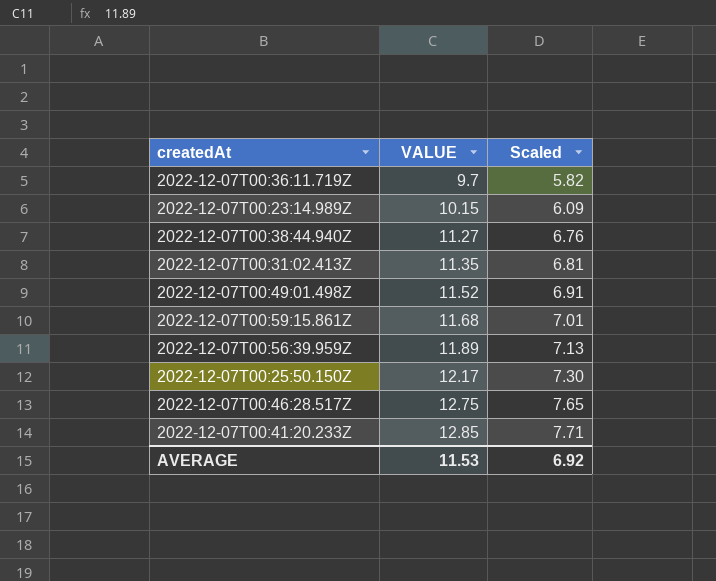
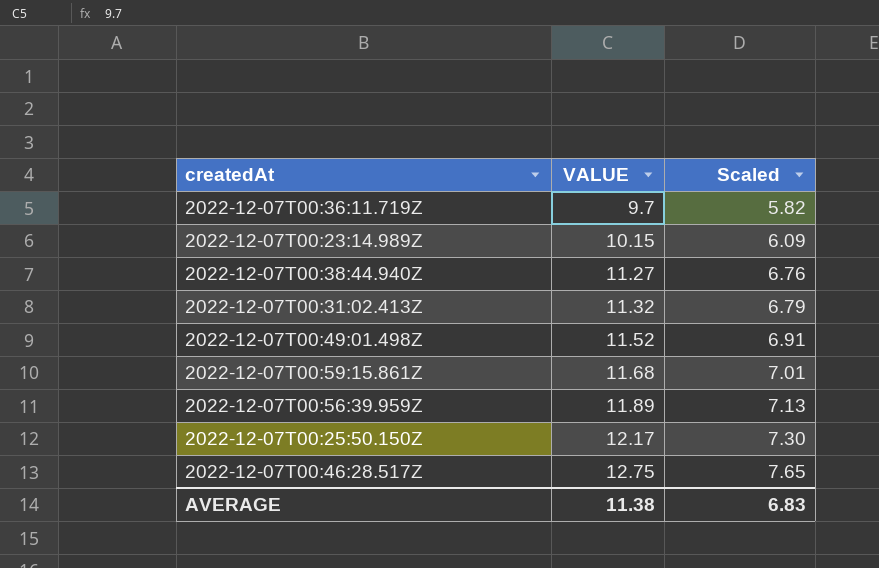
row 2022-12-07T00:41:20.233Z: 12.85 | 7.71 -> none
2022-12-07T00:31:02.413Z | VALUE: 11.35 -> 11.32
2022-12-07T00:31:02.413Z | Scaled: 6.81 -> 6.79
AVERAGE | VALUE: 11.53 -> 11.38
AVERAGE | Scaled: 6.92 -> 6.83

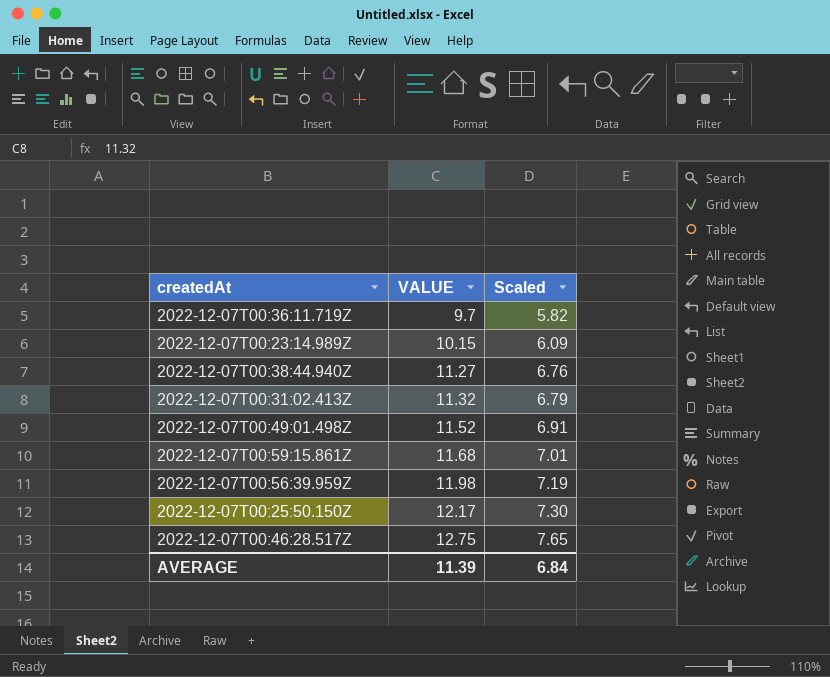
2022-12-07T00:56:39.959Z | VALUE: 11.89 -> 11.98
2022-12-07T00:56:39.959Z | Scaled: 7.13 -> 7.19
AVERAGE | VALUE: 11.38 -> 11.39
AVERAGE | Scaled: 6.83 -> 6.84

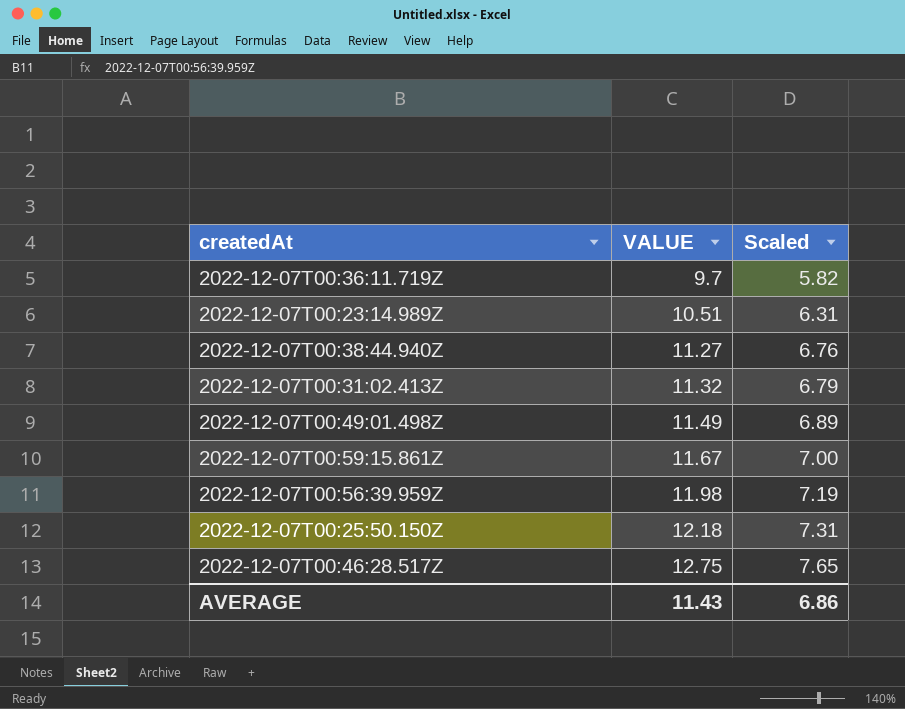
2022-12-07T00:23:14.989Z | VALUE: 10.15 -> 10.51
2022-12-07T00:23:14.989Z | Scaled: 6.09 -> 6.31
2022-12-07T00:49:01.498Z | VALUE: 11.52 -> 11.49
2022-12-07T00:49:01.498Z | Scaled: 6.91 -> 6.89
2022-12-07T00:59:15.861Z | VALUE: 11.68 -> 11.67
2022-12-07T00:59:15.861Z | Scaled: 7.01 -> 7.00
2022-12-07T00:25:50.150Z | VALUE: 12.17 -> 12.18
2022-12-07T00:25:50.150Z | Scaled: 7.30 -> 7.31
AVERAGE | VALUE: 11.39 -> 11.43
AVERAGE | Scaled: 6.84 -> 6.86

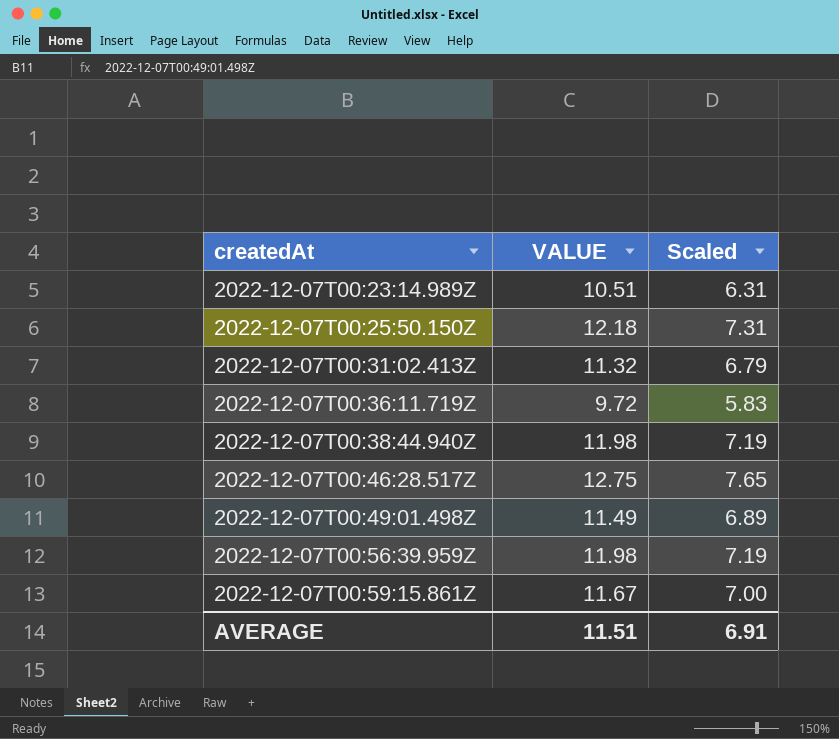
row order: VALUE ascending -> createdAt ascending
2022-12-07T00:36:11.719Z | VALUE: 9.7 -> 9.72
2022-12-07T00:36:11.719Z | Scaled: 5.82 -> 5.83
2022-12-07T00:38:44.940Z | VALUE: 11.27 -> 11.98
2022-12-07T00:38:44.940Z | Scaled: 6.76 -> 7.19
AVERAGE | VALUE: 11.43 -> 11.51
AVERAGE | Scaled: 6.86 -> 6.91

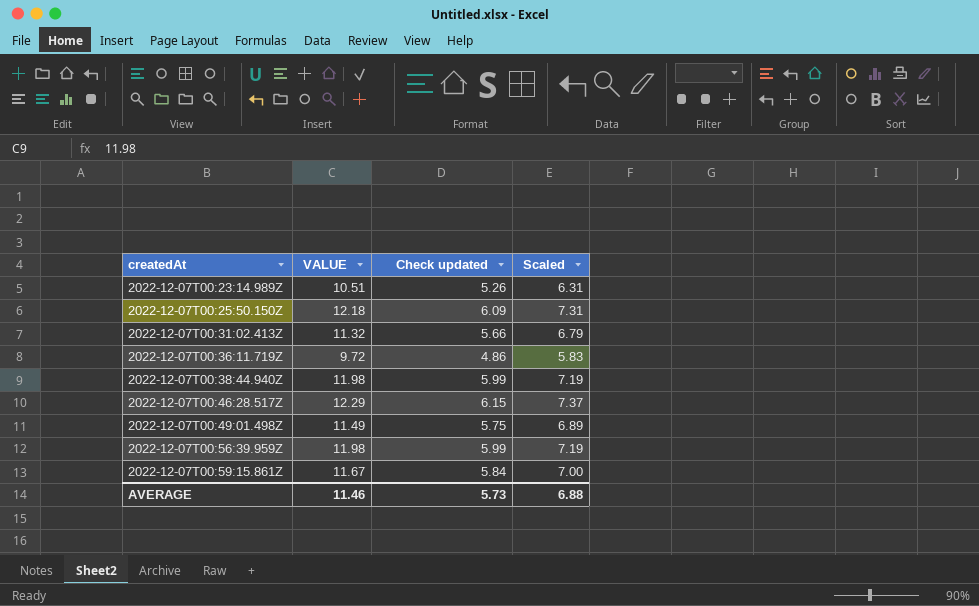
column Check updated | formula: none -> [VALUE] * 0.5
2022-12-07T00:46:28.517Z | VALUE: 12.75 -> 12.29
2022-12-07T00:46:28.517Z | Scaled: 7.65 -> 7.37
AVERAGE | VALUE: 11.51 -> 11.46
AVERAGE | Scaled: 6.91 -> 6.88

